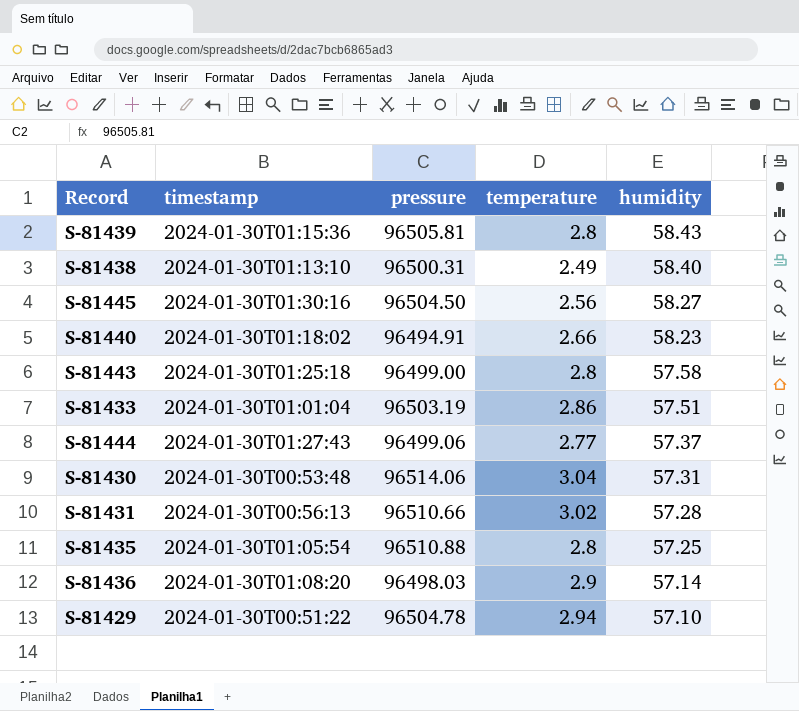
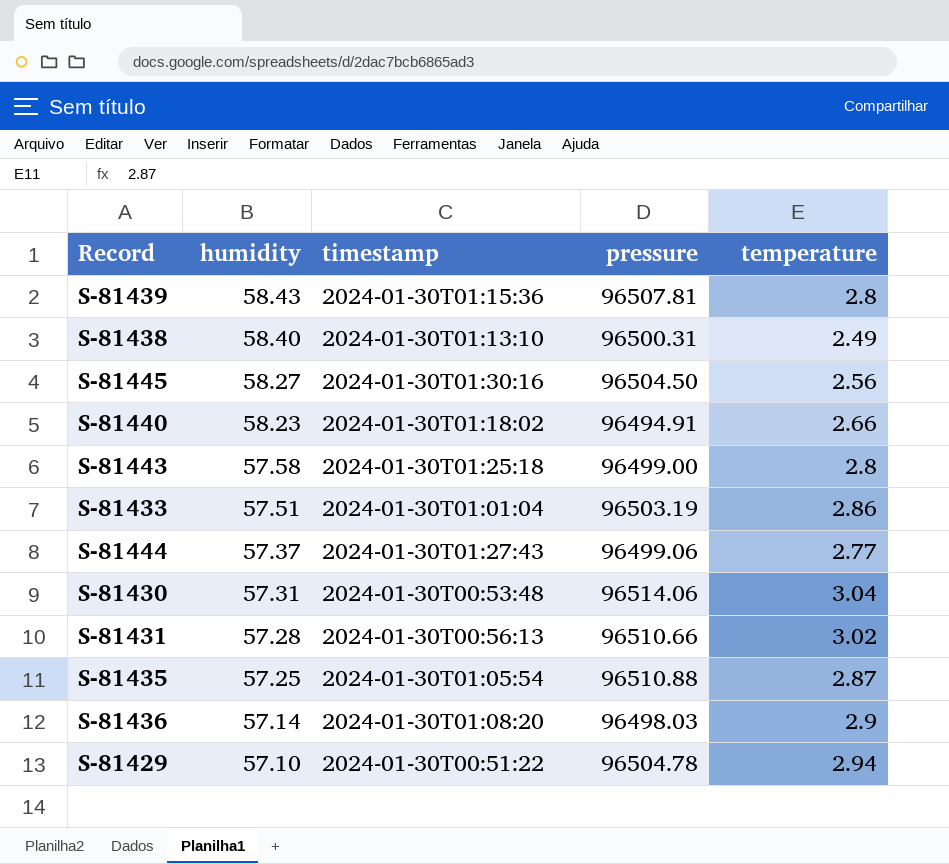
column humidity | position: 5 -> 2
S-81439 | pressure: 96505.81 -> 96507.81
S-81435 | temperature: 2.8 -> 2.87

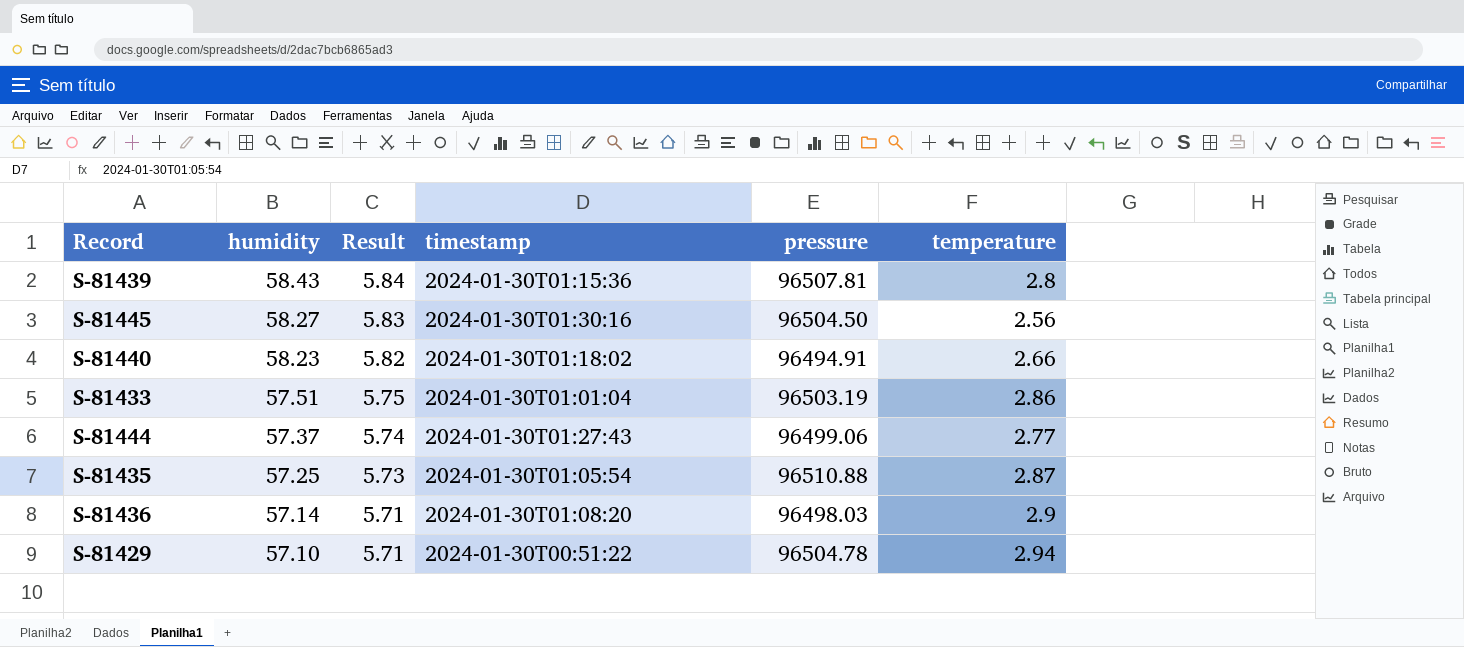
column Result | formula: none -> [humidity] * 0.1
row S-81438: 58.40 | 2024-01-30T01:13:10 | 96500.31 | 2.49 -> none
row S-81443: 57.58 | 2024-01-30T01:25:18 | 96499.00 | 2.8 -> none
row S-81430: 57.31 | 2024-01-30T00:53:48 | 96514.06 | 3.04 -> none
row S-81431: 57.28 | 2024-01-30T00:56:13 | 96510.66 | 3.02 -> none

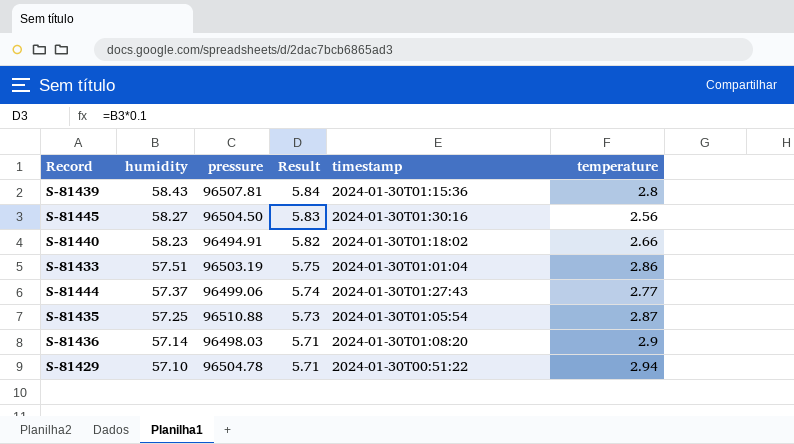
column pressure | position: 5 -> 3

